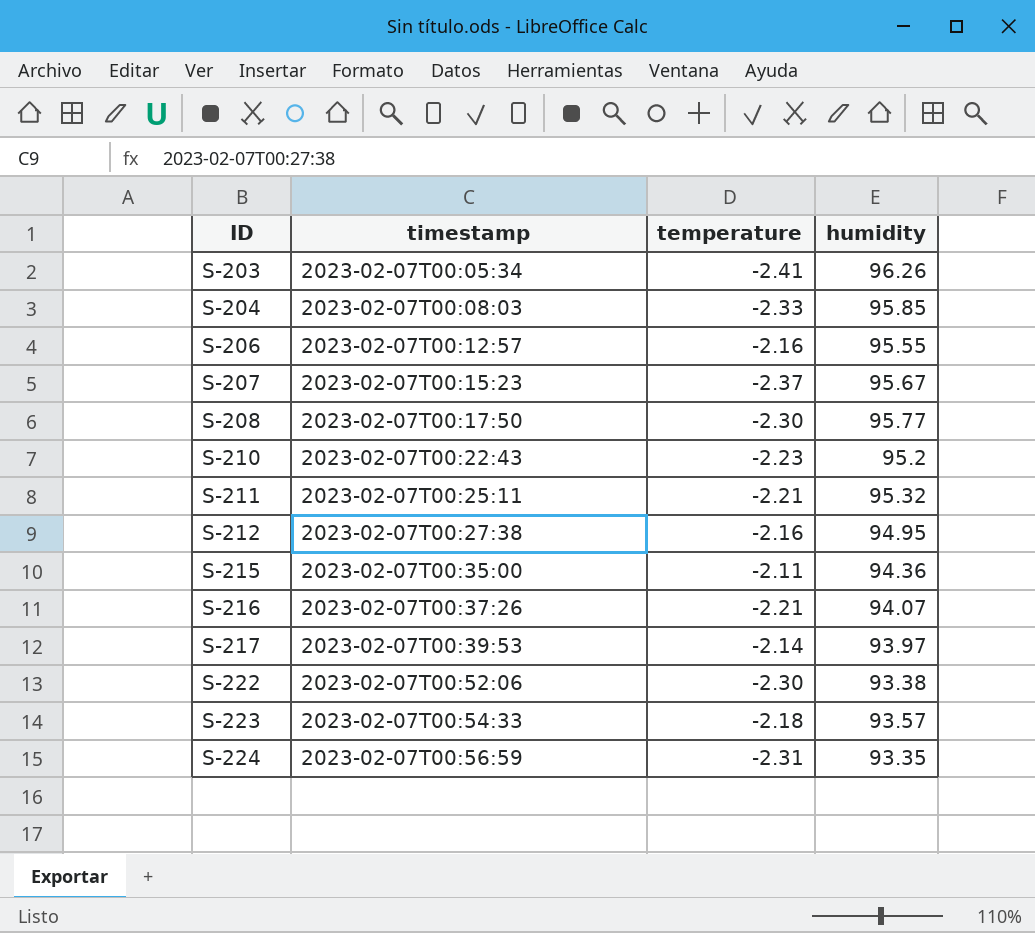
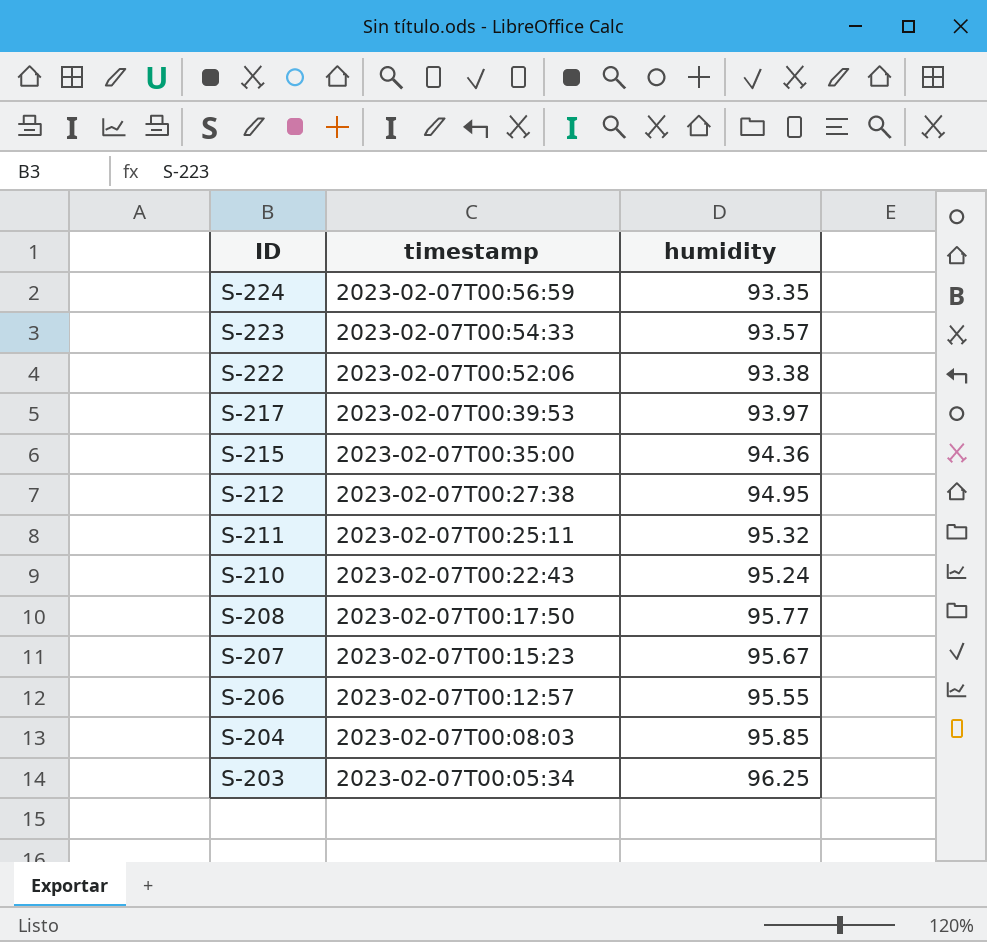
row order: ID ascending -> ID descending
column temperature | position: 3 -> none
row S-216: 2023-02-07T00:37:26 | -2.21 | 94.07 -> none
S-210 | humidity: 95.2 -> 95.24
S-203 | humidity: 96.26 -> 96.25

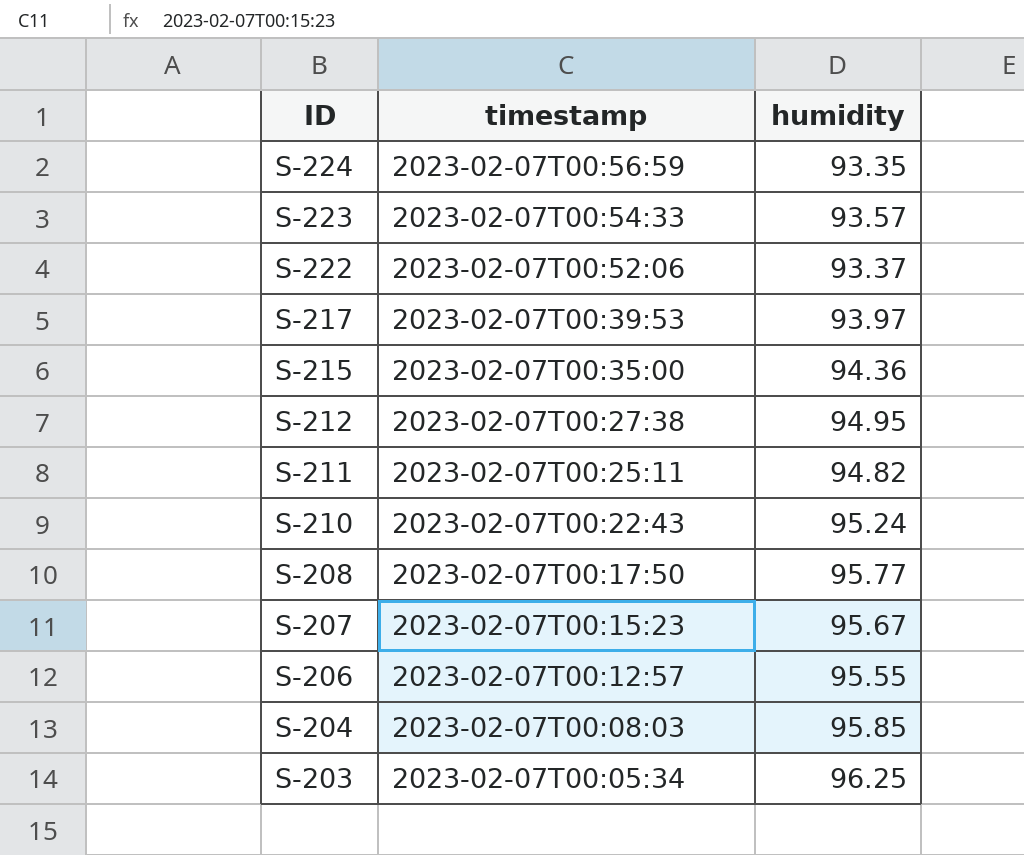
S-222 | humidity: 93.38 -> 93.37
S-211 | humidity: 95.32 -> 94.82

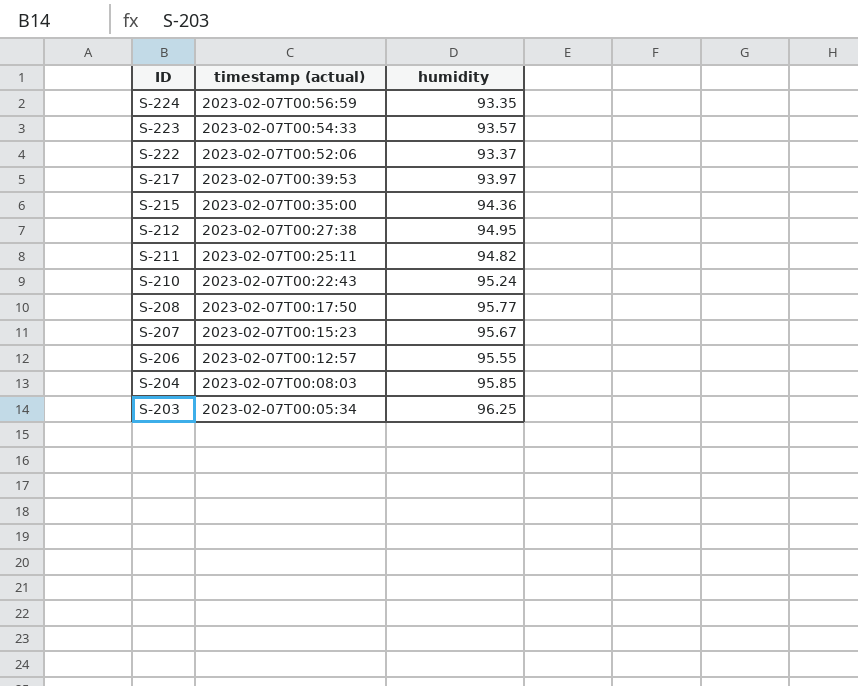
column name: timestamp -> timestamp (actual)

